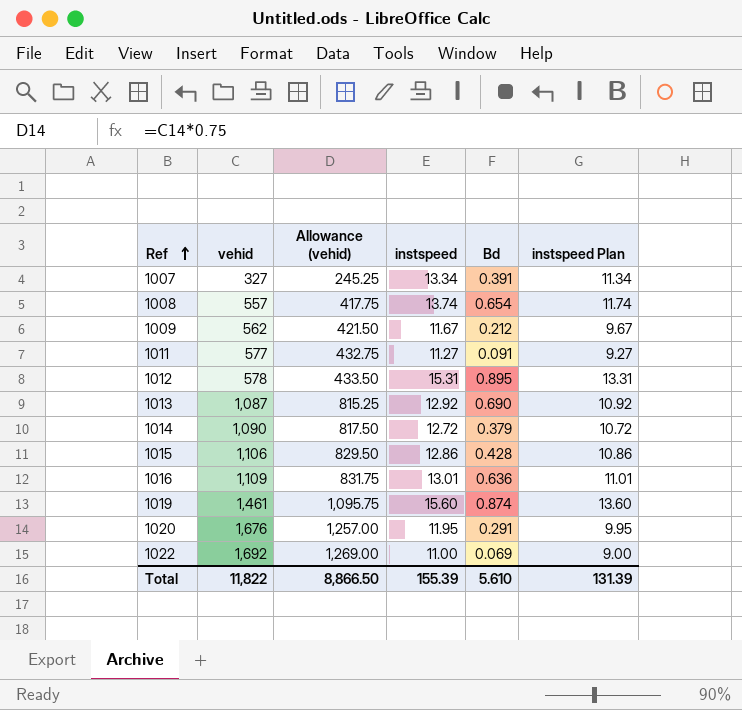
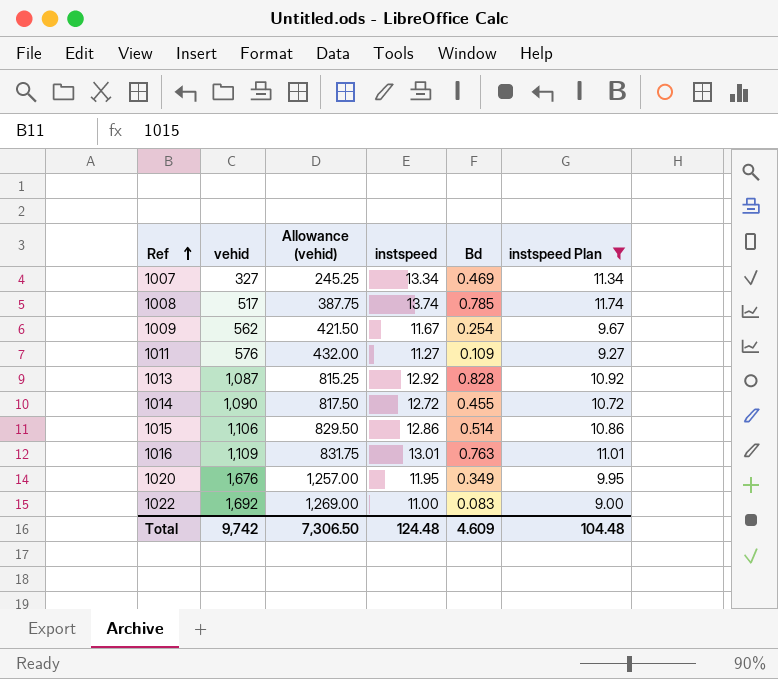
filter: none -> instspeed Plan <= 11.74
1007 | Bd: 0.391 -> 0.469
1008 | vehid: 557 -> 517
1008 | Allowance (vehid): 417.75 -> 387.75
1008 | Bd: 0.654 -> 0.785
1009 | Bd: 0.212 -> 0.254
1011 | vehid: 577 -> 576
1011 | Allowance (vehid): 432.75 -> 432.00
1011 | Bd: 0.091 -> 0.109
1013 | Bd: 0.690 -> 0.828
1014 | Bd: 0.379 -> 0.455
1015 | Bd: 0.428 -> 0.514
1016 | Bd: 0.636 -> 0.763
1020 | Bd: 0.291 -> 0.349
1022 | Bd: 0.069 -> 0.083
Total | vehid: 11,822 -> 9,742
Total | Allowance (vehid): 8,866.50 -> 7,306.50
Total | instspeed: 155.39 -> 124.48
Total | Bd: 5.610 -> 4.609
Total | instspeed Plan: 131.39 -> 104.48

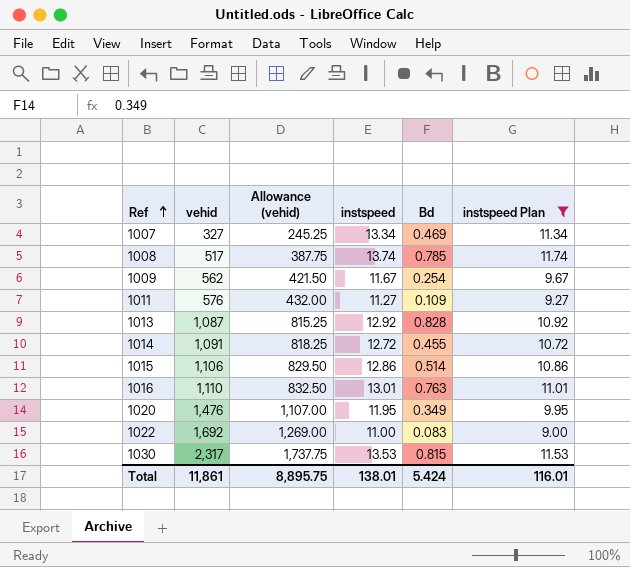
1014 | vehid: 1,090 -> 1,091
1014 | Allowance (vehid): 817.50 -> 818.25
1016 | vehid: 1,109 -> 1,110
1016 | Allowance (vehid): 831.75 -> 832.50
1020 | vehid: 1,676 -> 1,476
1020 | Allowance (vehid): 1,257.00 -> 1,107.00
row 1030: none -> 2,317 | 1,737.75 | 13.53 | 0.815 | 11.53
Total | vehid: 9,742 -> 11,861
Total | Allowance (vehid): 7,306.50 -> 8,895.75
Total | instspeed: 124.48 -> 138.01
Total | Bd: 4.609 -> 5.424
Total | instspeed Plan: 104.48 -> 116.01

